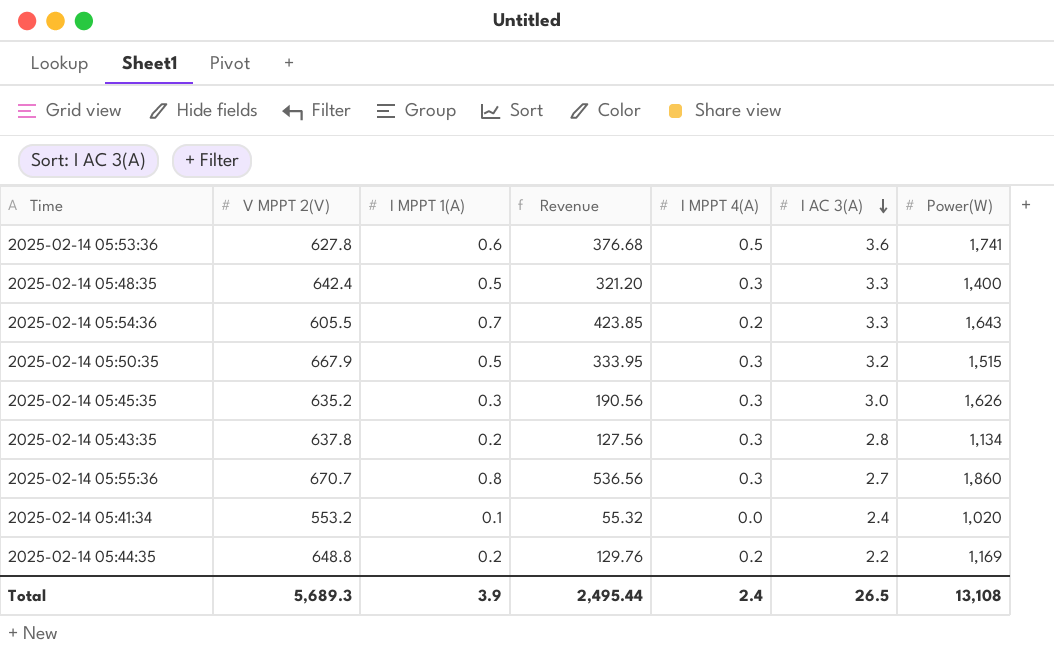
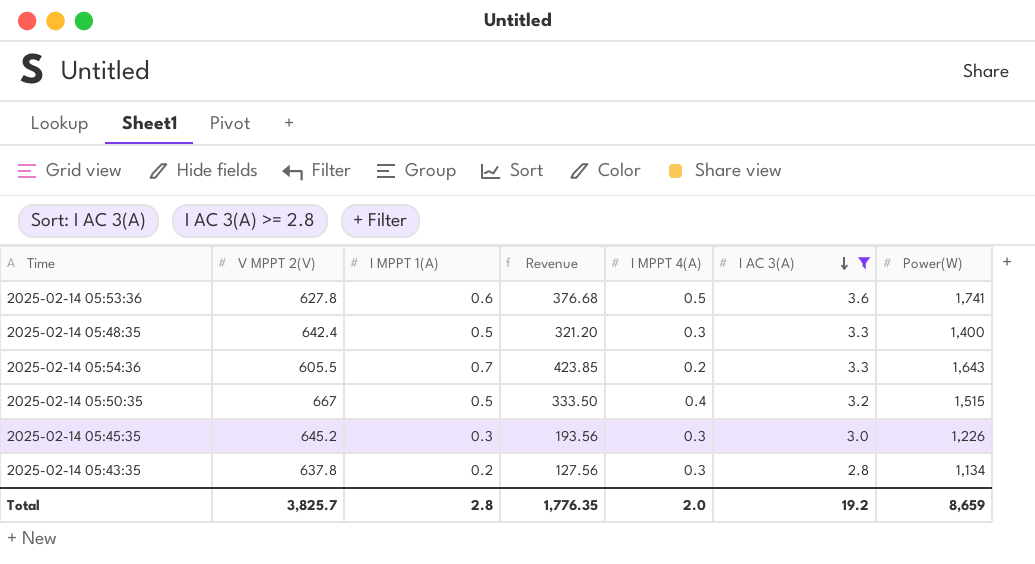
filter: none -> I AC 3(A) >= 2.8
2025-02-14 05:50:35 | V MPPT 2(V): 667.9 -> 667
2025-02-14 05:50:35 | Revenue: 333.95 -> 333.50
2025-02-14 05:50:35 | I MPPT 4(A): 0.3 -> 0.4
2025-02-14 05:45:35 | V MPPT 2(V): 635.2 -> 645.2
2025-02-14 05:45:35 | Revenue: 190.56 -> 193.56
2025-02-14 05:45:35 | Power(W): 1,626 -> 1,226
Total | V MPPT 2(V): 5,689.3 -> 3,825.7
Total | I MPPT 1(A): 3.9 -> 2.8
Total | Revenue: 2,495.44 -> 1,776.35
Total | I MPPT 4(A): 2.4 -> 2.0
Total | I AC 3(A): 26.5 -> 19.2
Total | Power(W): 13,108 -> 8,659

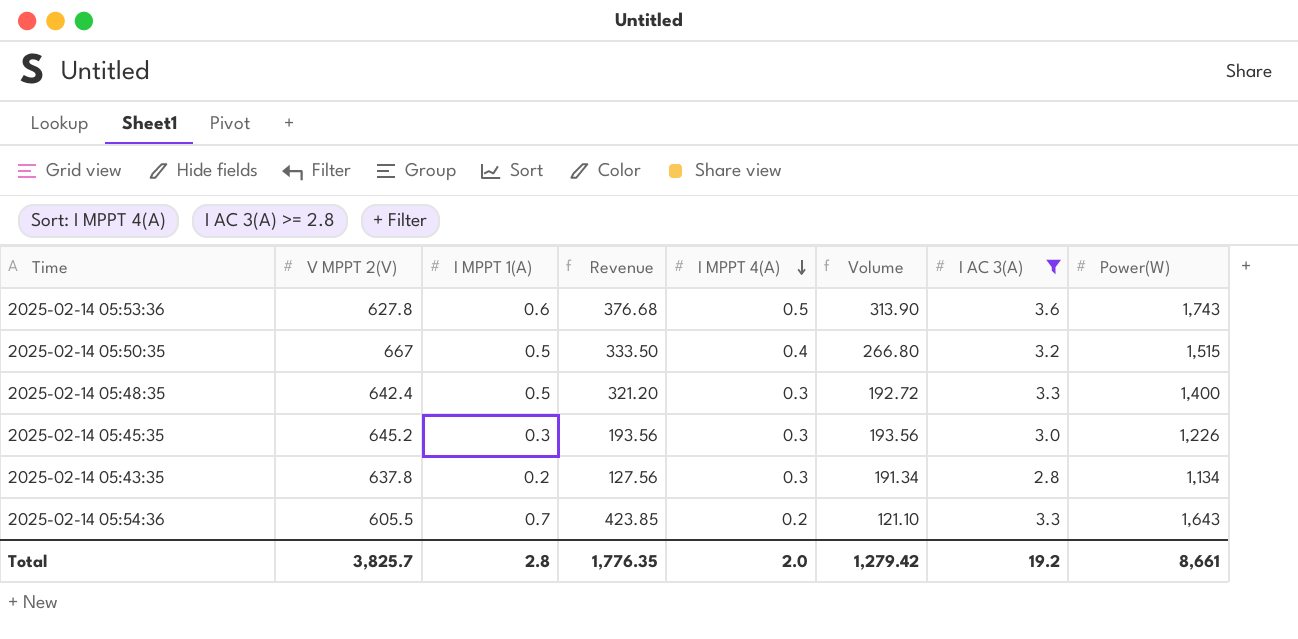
row order: I AC 3(A) descending -> I MPPT 4(A) descending
column Volume | formula: none -> [V MPPT 2(V)] * [I MPPT 4(A)]
2025-02-14 05:53:36 | Power(W): 1,741 -> 1,743
Total | Power(W): 8,659 -> 8,661

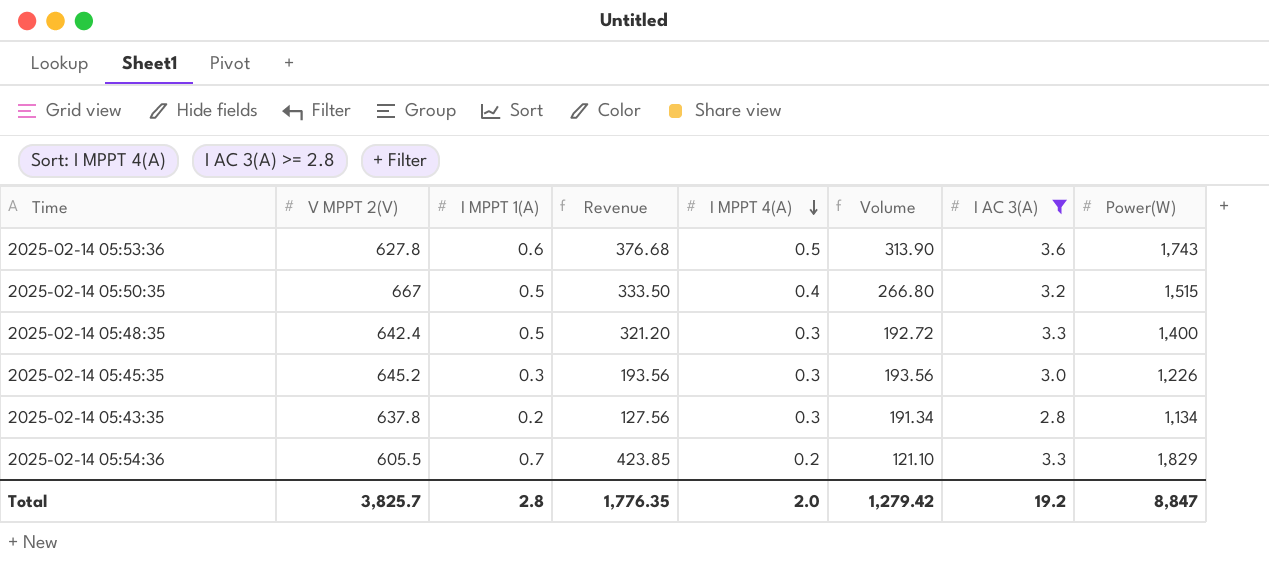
2025-02-14 05:54:36 | Power(W): 1,643 -> 1,829
Total | Power(W): 8,661 -> 8,847

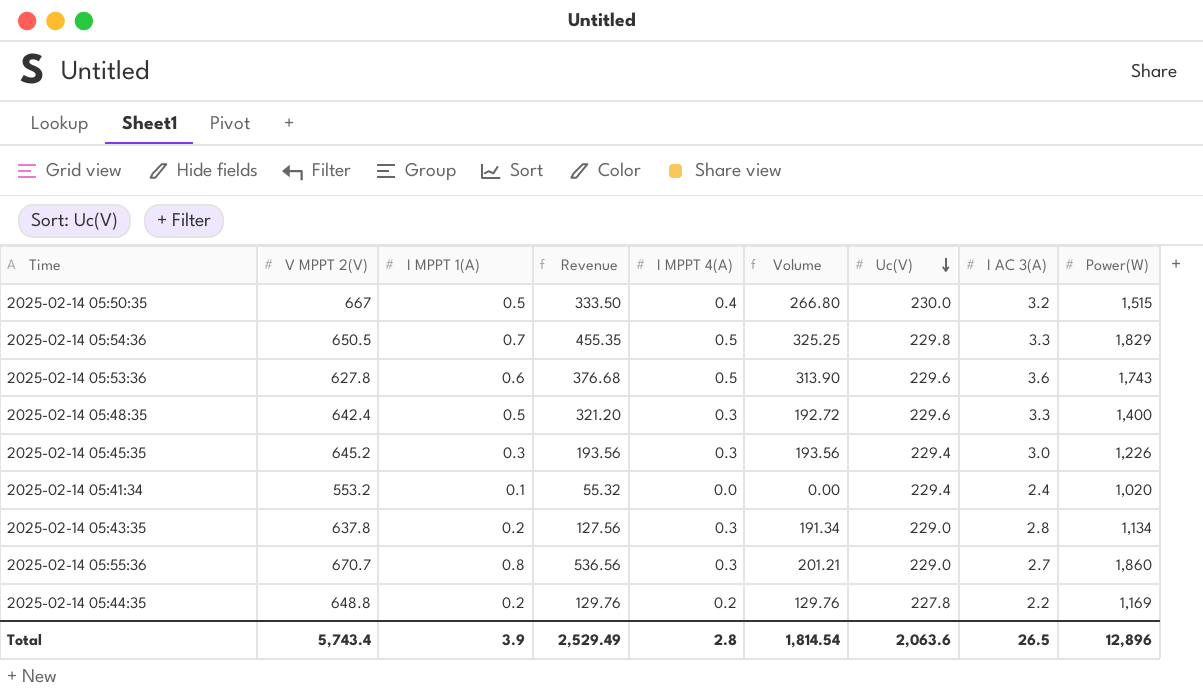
filter: I AC 3(A) >= 2.8 -> none
row order: I MPPT 4(A) descending -> Uc(V) descending
column Uc(V) | position: none -> 7
2025-02-14 05:54:36 | V MPPT 2(V): 605.5 -> 650.5
2025-02-14 05:54:36 | Revenue: 423.85 -> 455.35
2025-02-14 05:54:36 | I MPPT 4(A): 0.2 -> 0.5
2025-02-14 05:54:36 | Volume: 121.10 -> 325.25
Total | V MPPT 2(V): 3,825.7 -> 5,743.4
Total | I MPPT 1(A): 2.8 -> 3.9
Total | Revenue: 1,776.35 -> 2,529.49
Total | I MPPT 4(A): 2.0 -> 2.8
Total | Volume: 1,279.42 -> 1,814.54
Total | I AC 3(A): 19.2 -> 26.5
Total | Power(W): 8,847 -> 12,896

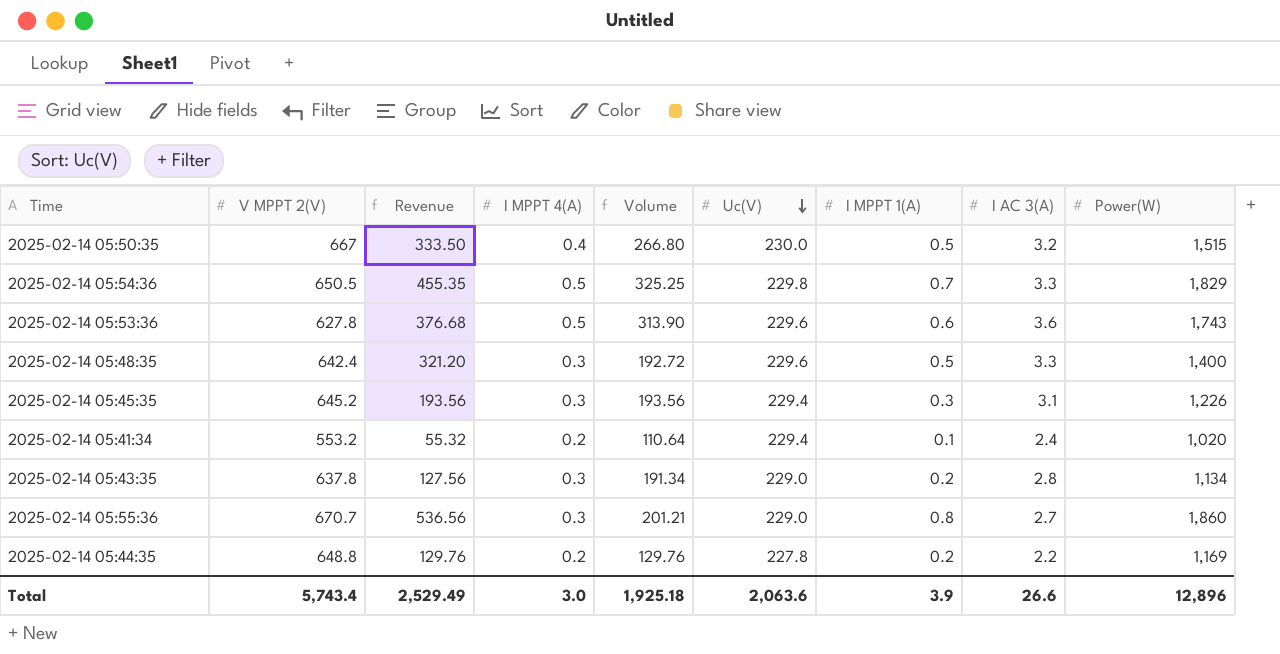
column I MPPT 1(A) | position: 3 -> 7
2025-02-14 05:45:35 | I AC 3(A): 3.0 -> 3.1
2025-02-14 05:41:34 | I MPPT 4(A): 0.0 -> 0.2
2025-02-14 05:41:34 | Volume: 0.00 -> 110.64
Total | I MPPT 4(A): 2.8 -> 3.0
Total | Volume: 1,814.54 -> 1,925.18
Total | I AC 3(A): 26.5 -> 26.6

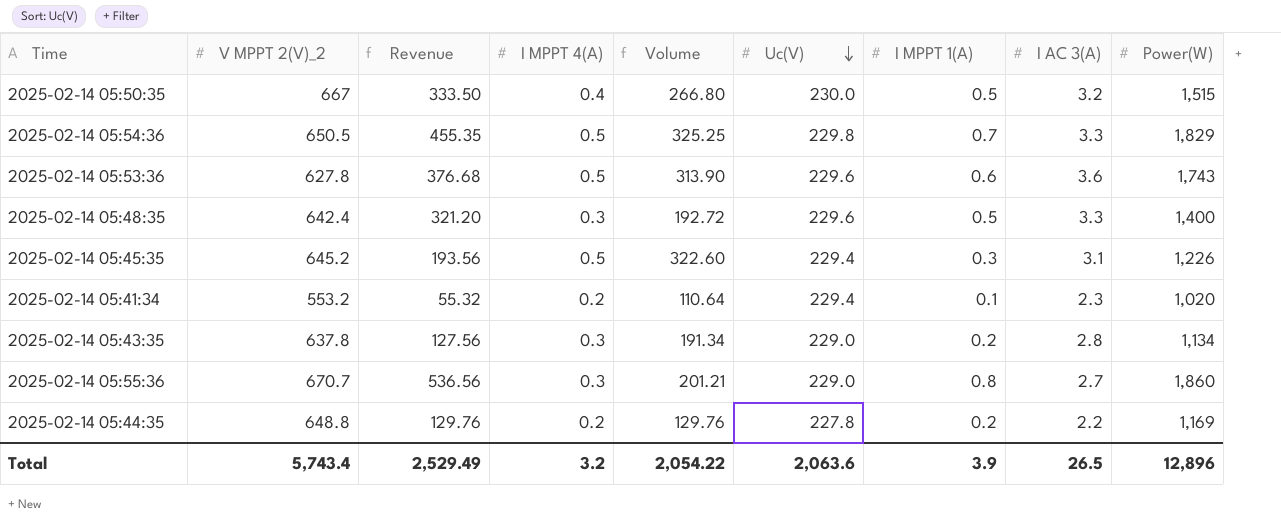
column name: V MPPT 2(V) -> V MPPT 2(V)_2
2025-02-14 05:45:35 | I MPPT 4(A): 0.3 -> 0.5
2025-02-14 05:45:35 | Volume: 193.56 -> 322.60
2025-02-14 05:41:34 | I AC 3(A): 2.4 -> 2.3
Total | I MPPT 4(A): 3.0 -> 3.2
Total | Volume: 1,925.18 -> 2,054.22
Total | I AC 3(A): 26.6 -> 26.5

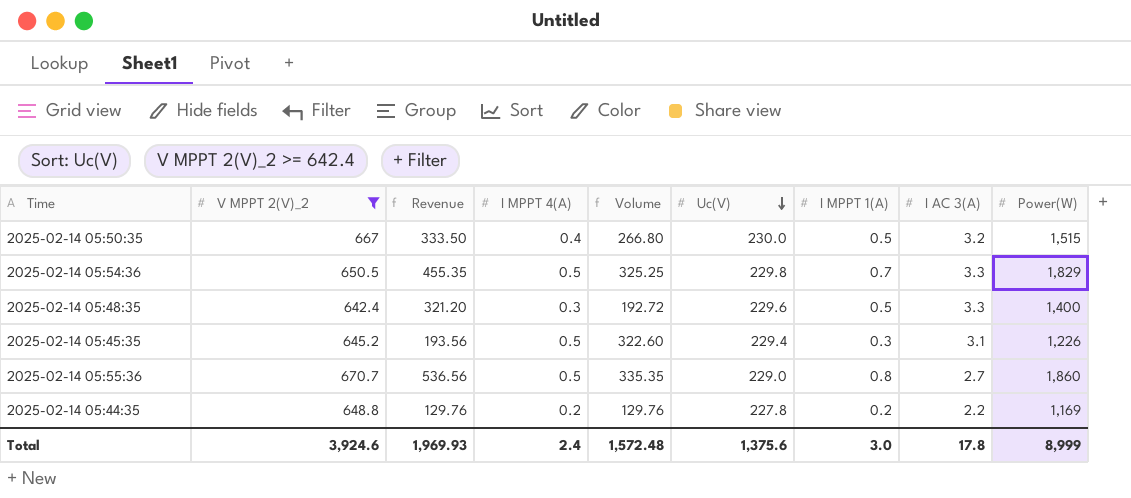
filter: none -> V MPPT 2(V)_2 >= 642.4
2025-02-14 05:55:36 | I MPPT 4(A): 0.3 -> 0.5
2025-02-14 05:55:36 | Volume: 201.21 -> 335.35
Total | V MPPT 2(V)_2: 5,743.4 -> 3,924.6
Total | Revenue: 2,529.49 -> 1,969.93
Total | I MPPT 4(A): 3.2 -> 2.4
Total | Volume: 2,054.22 -> 1,572.48
Total | Uc(V): 2,063.6 -> 1,375.6
Total | I MPPT 1(A): 3.9 -> 3.0
Total | I AC 3(A): 26.5 -> 17.8
Total | Power(W): 12,896 -> 8,999

